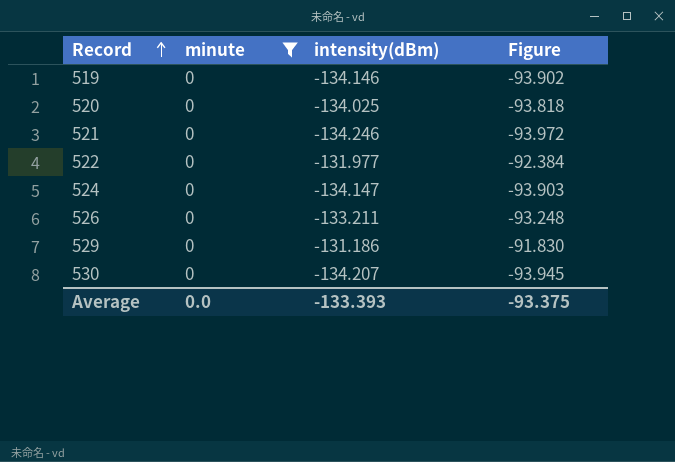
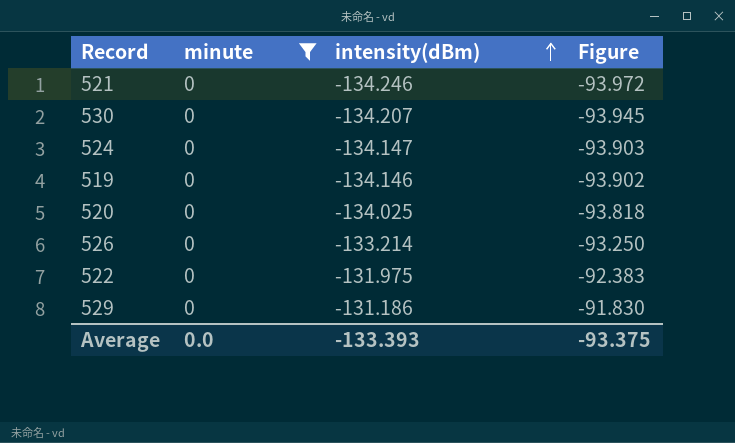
row order: Record ascending -> intensity(dBm) ascending
526 | intensity(dBm): -133.211 -> -133.214
526 | Figure: -93.248 -> -93.250
522 | intensity(dBm): -131.977 -> -131.975
522 | Figure: -92.384 -> -92.383

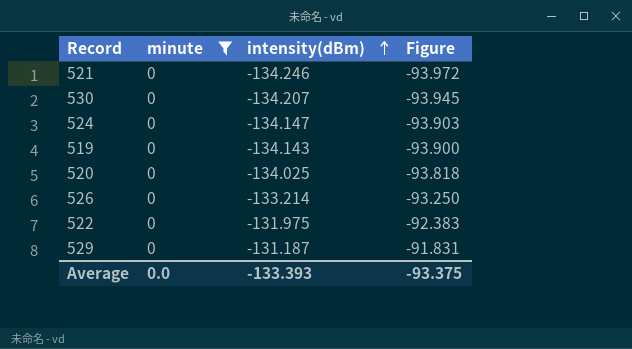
519 | intensity(dBm): -134.146 -> -134.143
519 | Figure: -93.902 -> -93.900
529 | intensity(dBm): -131.186 -> -131.187
529 | Figure: -91.830 -> -91.831

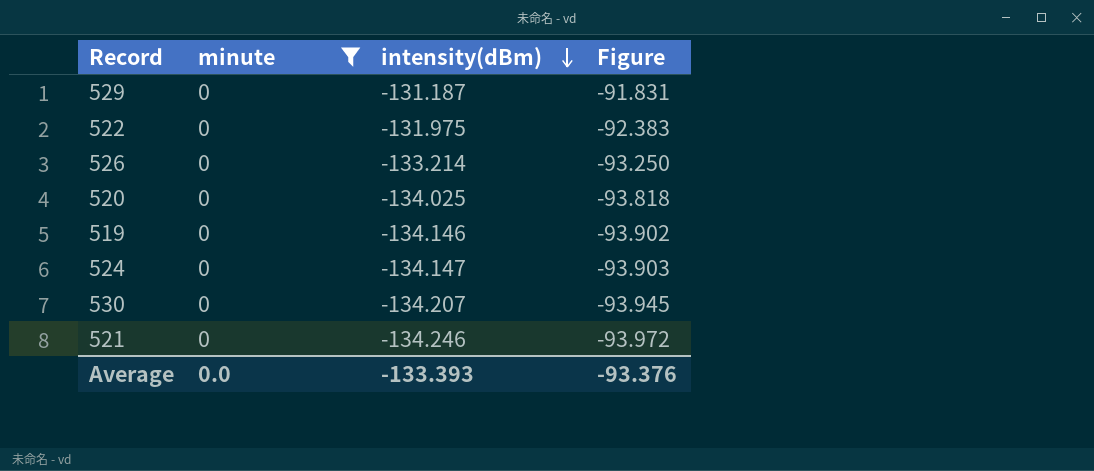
row order: intensity(dBm) ascending -> intensity(dBm) descending
519 | intensity(dBm): -134.143 -> -134.146
519 | Figure: -93.900 -> -93.902
Average | Figure: -93.375 -> -93.376

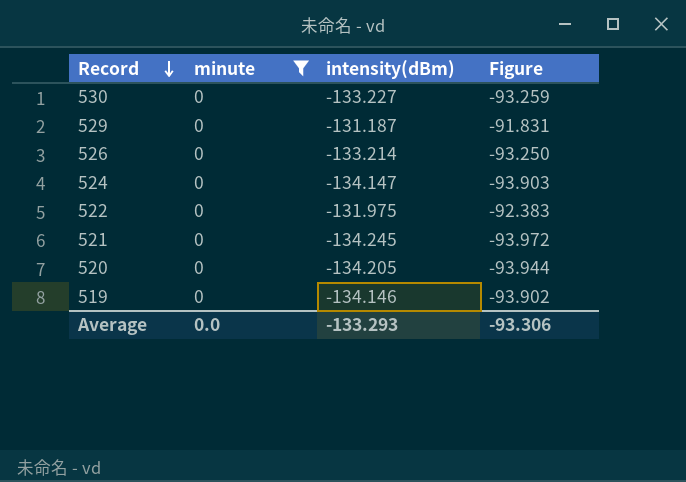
row order: intensity(dBm) descending -> Record descending
530 | intensity(dBm): -134.207 -> -133.227
530 | Figure: -93.945 -> -93.259
521 | intensity(dBm): -134.246 -> -134.245
520 | intensity(dBm): -134.025 -> -134.205
520 | Figure: -93.818 -> -93.944
Average | intensity(dBm): -133.393 -> -133.293
Average | Figure: -93.376 -> -93.306

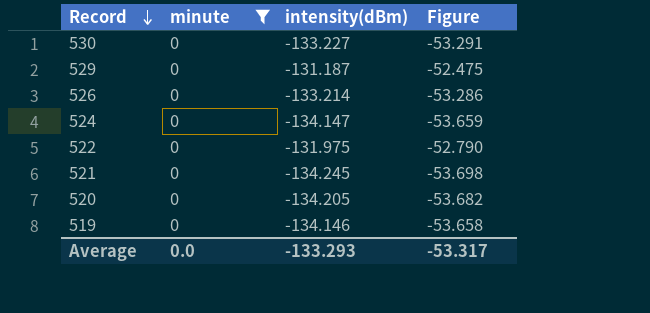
column Figure | formula: [intensity(dBm)] * 0.7 -> [intensity(dBm)] * 0.4
Average | Figure: -93.306 -> -53.317

